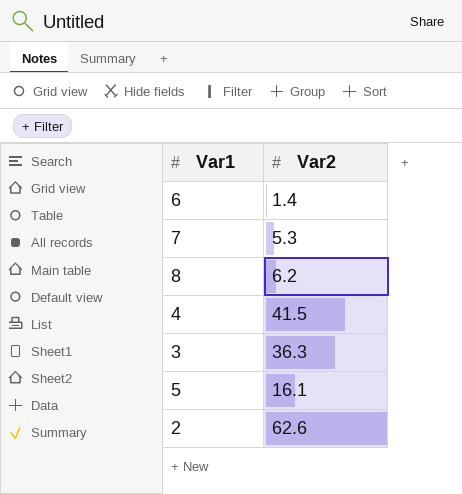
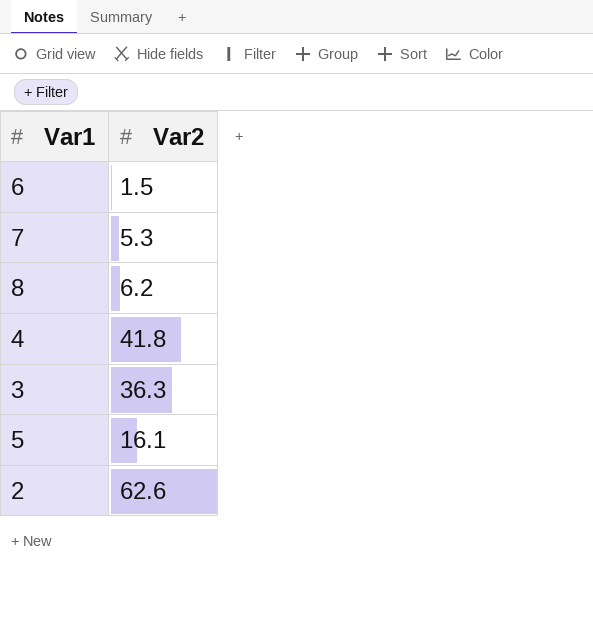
6 | Var2: 1.4 -> 1.5
4 | Var2: 41.5 -> 41.8

